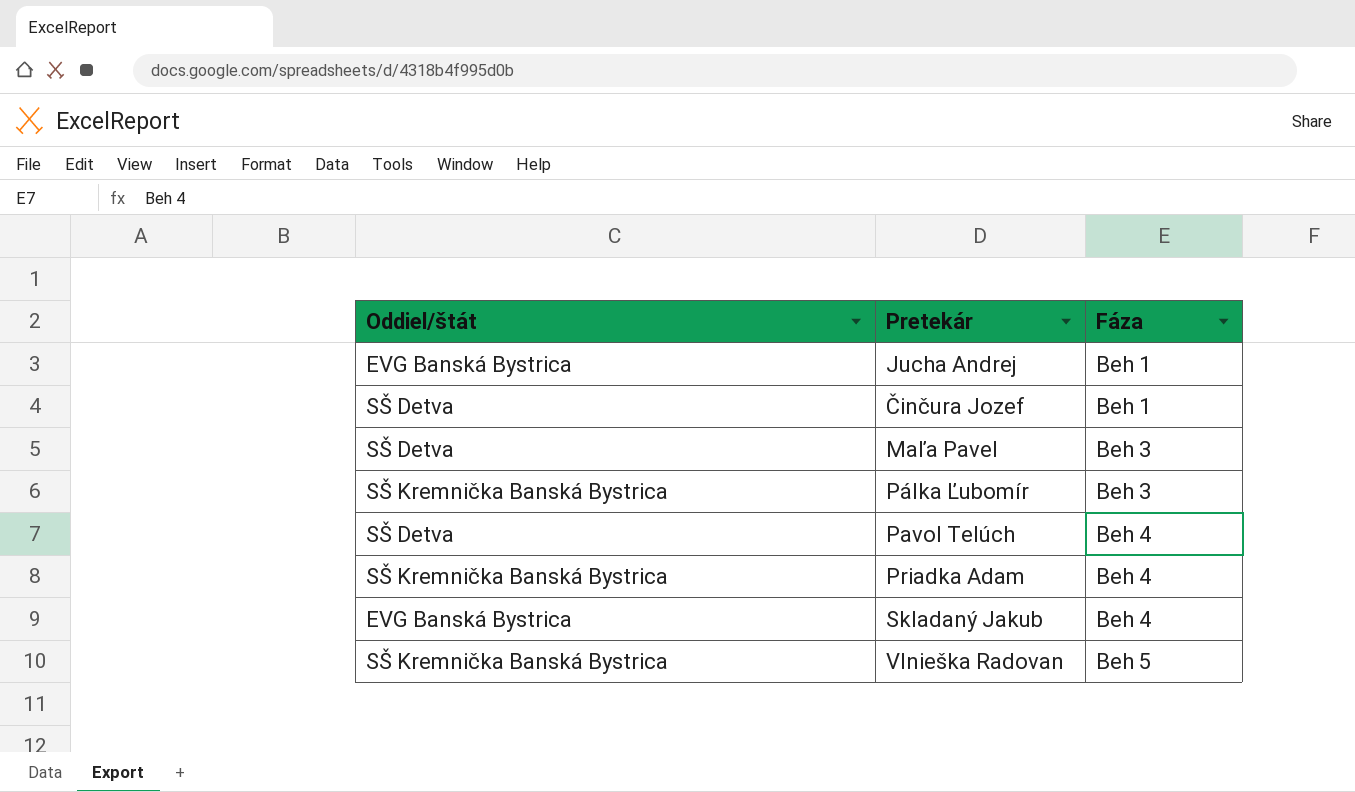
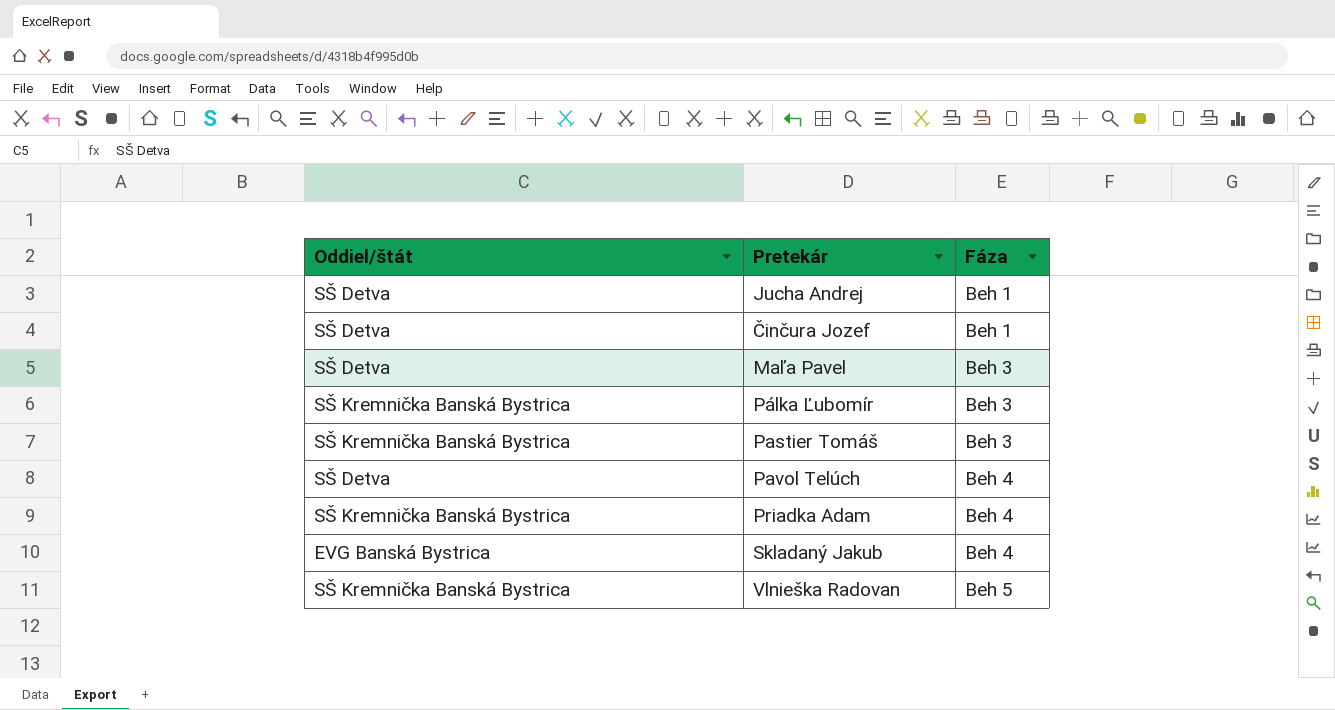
Jucha Andrej | Oddiel/štát: EVG Banská Bystrica -> SŠ Detva
row Pastier Tomáš: none -> SŠ Kremnička Banská Bystrica | Beh 3

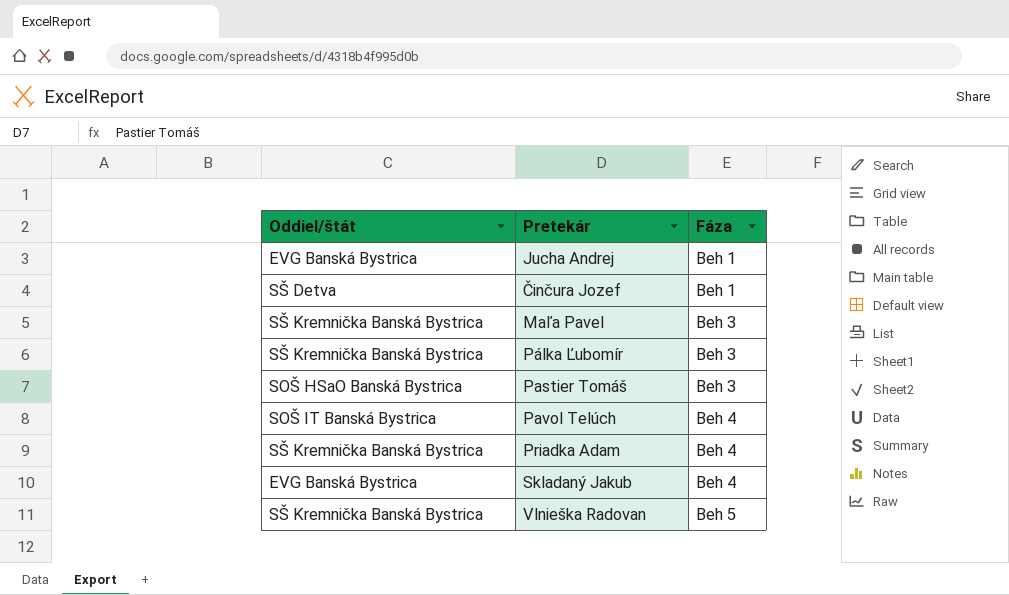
Jucha Andrej | Oddiel/štát: SŠ Detva -> EVG Banská Bystrica
Maľa Pavel | Oddiel/štát: SŠ Detva -> SŠ Kremnička Banská Bystrica
Pastier Tomáš | Oddiel/štát: SŠ Kremnička Banská Bystrica -> SOŠ HSaO Banská Bystrica
Pavol Telúch | Oddiel/štát: SŠ Detva -> SOŠ IT Banská Bystrica

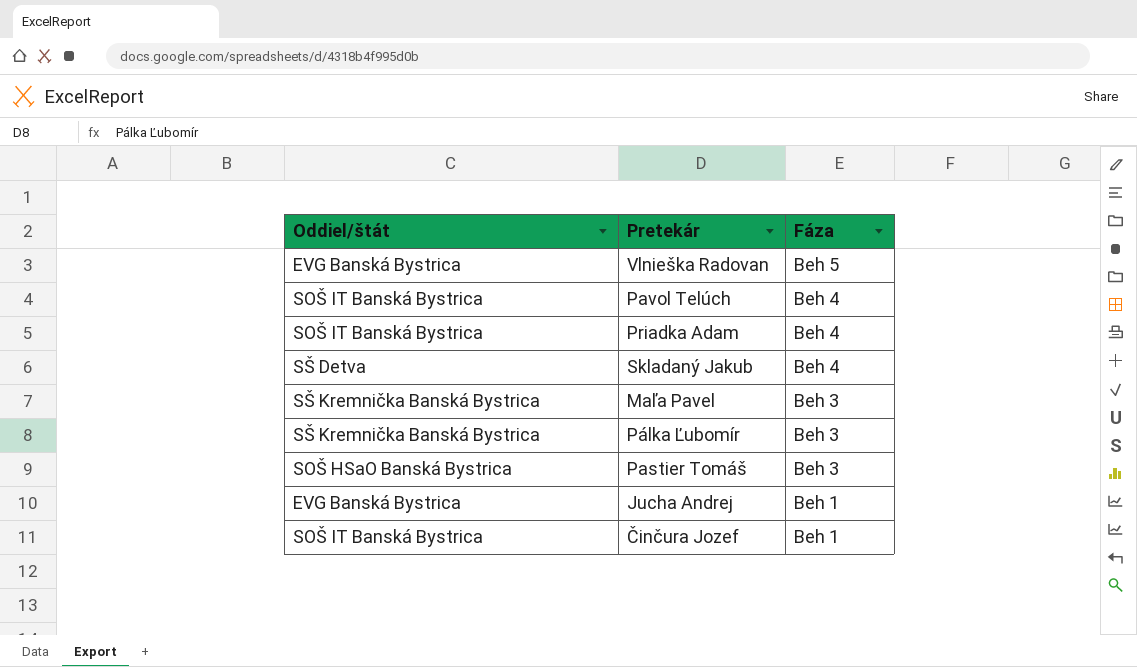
row order: Fáza ascending -> Fáza descending
Vlnieška Radovan | Oddiel/štát: SŠ Kremnička Banská Bystrica -> EVG Banská Bystrica
Priadka Adam | Oddiel/štát: SŠ Kremnička Banská Bystrica -> SOŠ IT Banská Bystrica
Skladaný Jakub | Oddiel/štát: EVG Banská Bystrica -> SŠ Detva
Činčura Jozef | Oddiel/štát: SŠ Detva -> SOŠ IT Banská Bystrica

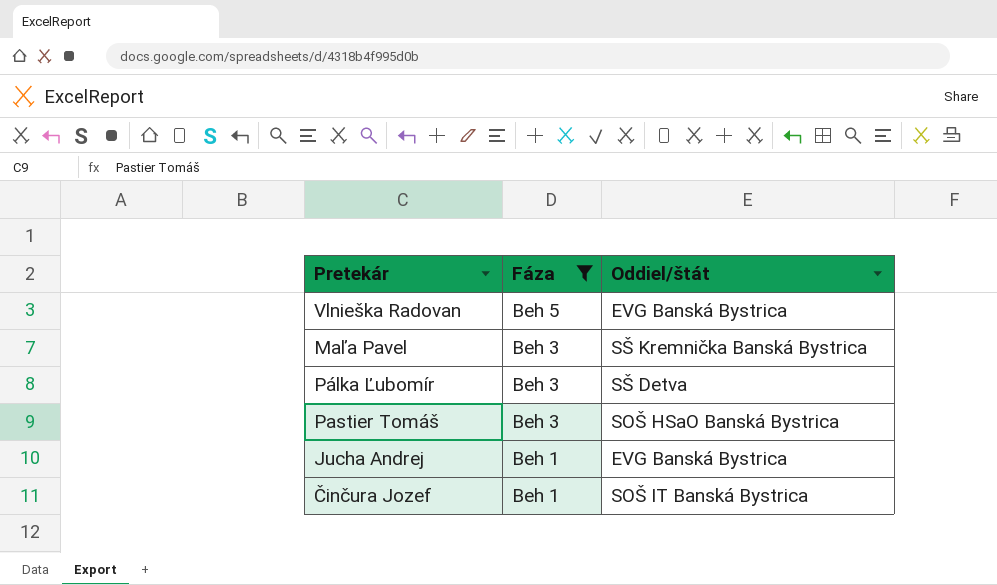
filter: none -> Fáza != Beh 4
column Oddiel/štát | position: 1 -> 3
Pálka Ľubomír | Oddiel/štát: SŠ Kremnička Banská Bystrica -> SŠ Detva

